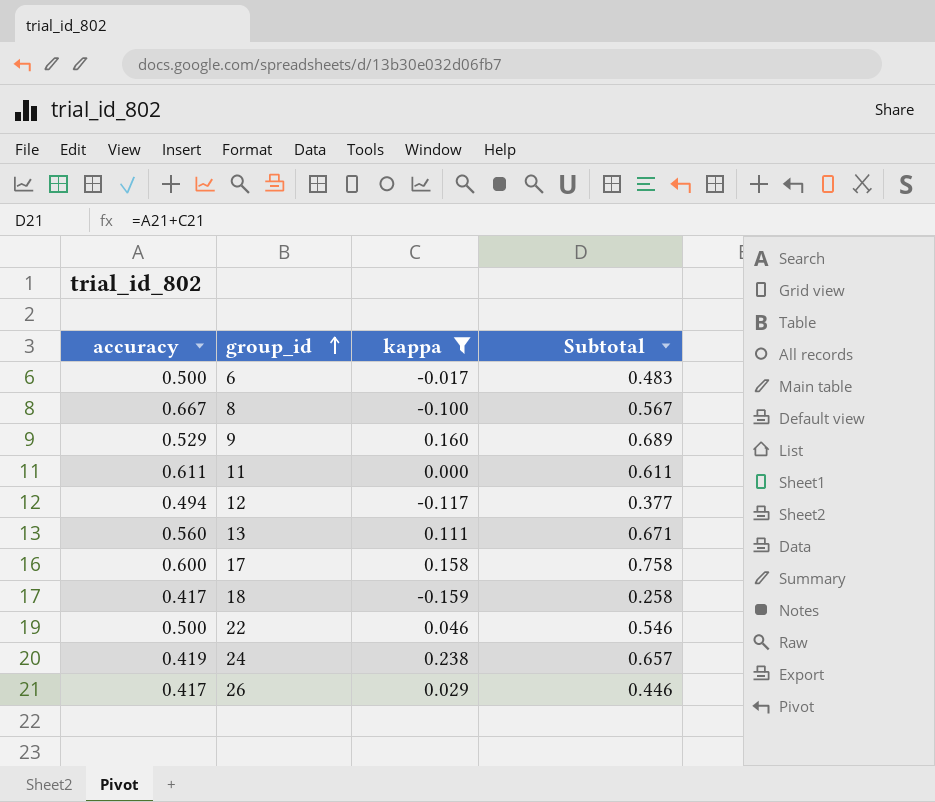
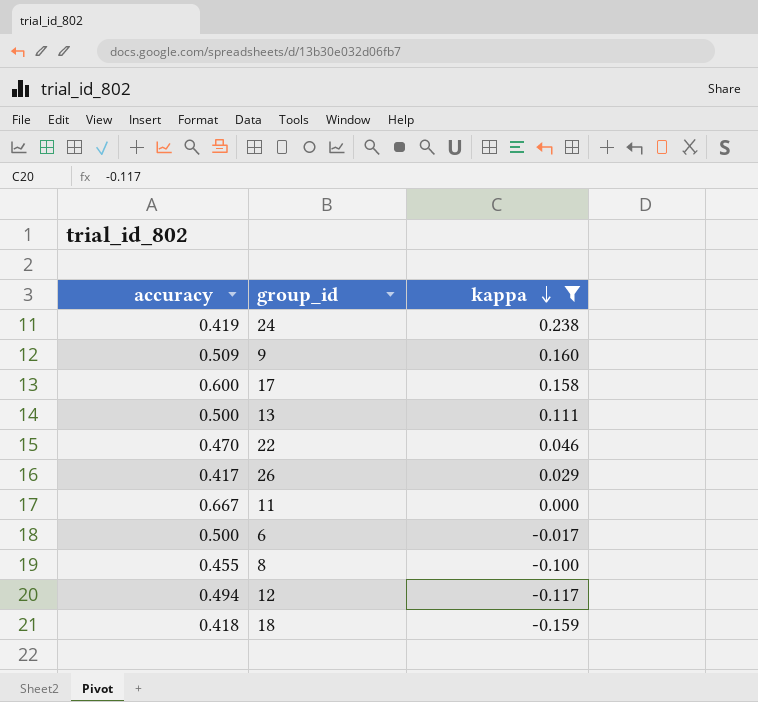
row order: group_id ascending -> kappa descending
column Subtotal | formula: [accuracy] + [kappa] -> none
9 | accuracy: 0.529 -> 0.509
13 | accuracy: 0.560 -> 0.500
22 | accuracy: 0.500 -> 0.470
11 | accuracy: 0.611 -> 0.667
8 | accuracy: 0.667 -> 0.455
18 | accuracy: 0.417 -> 0.418

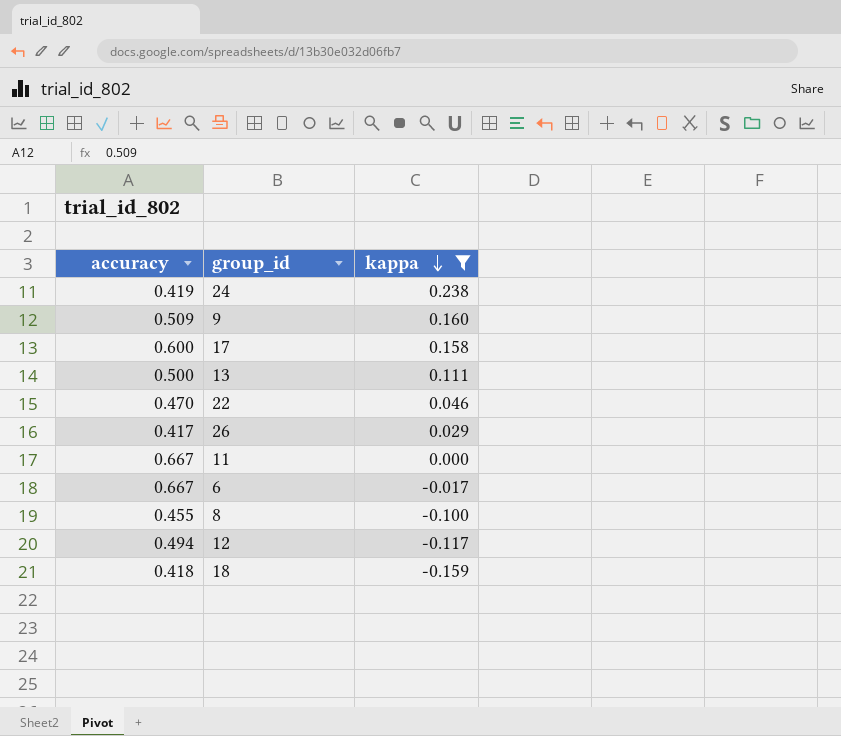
6 | accuracy: 0.500 -> 0.667

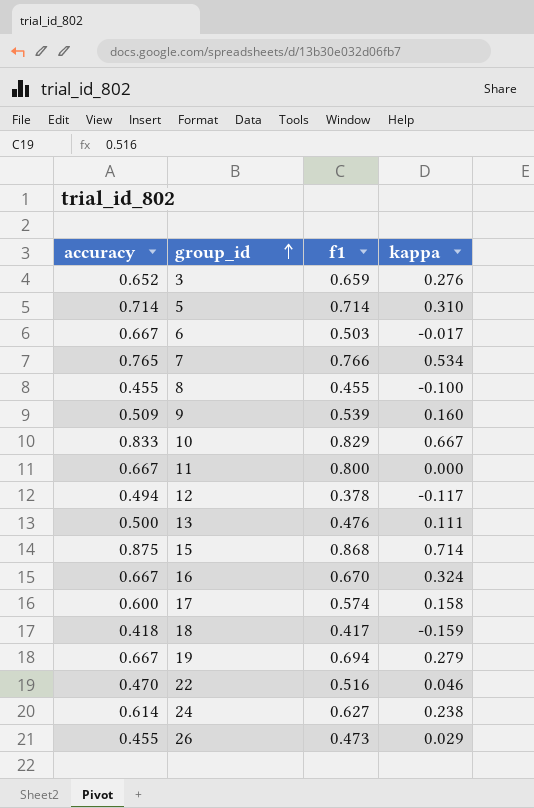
filter: kappa <= 0.238 -> none
row order: kappa descending -> group_id ascending
column f1 | position: none -> 3
24 | accuracy: 0.419 -> 0.614
26 | accuracy: 0.417 -> 0.455

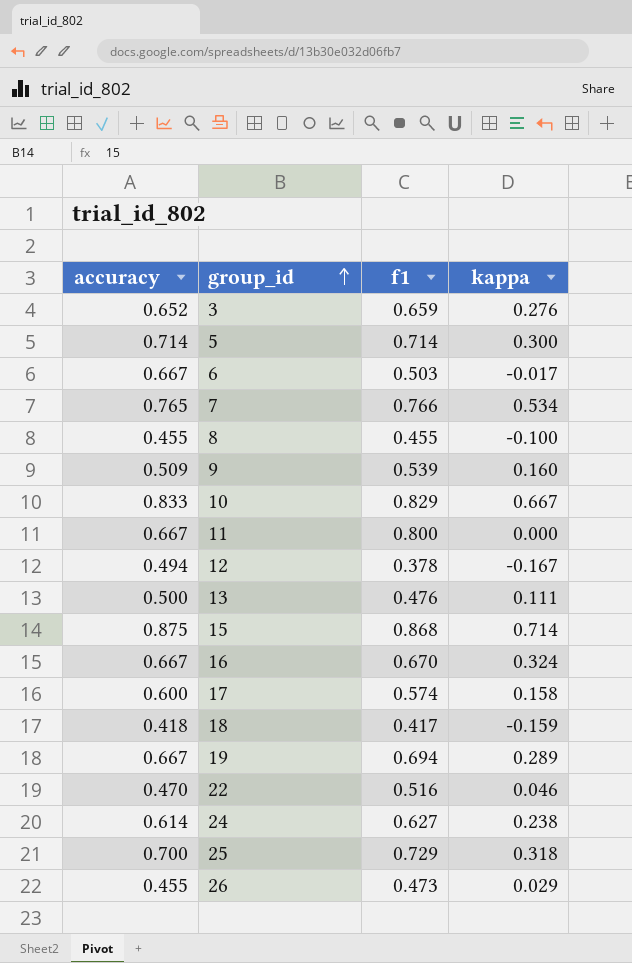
5 | kappa: 0.310 -> 0.300
12 | kappa: -0.117 -> -0.167
19 | kappa: 0.279 -> 0.289
row 25: none -> 0.700 | 0.729 | 0.318

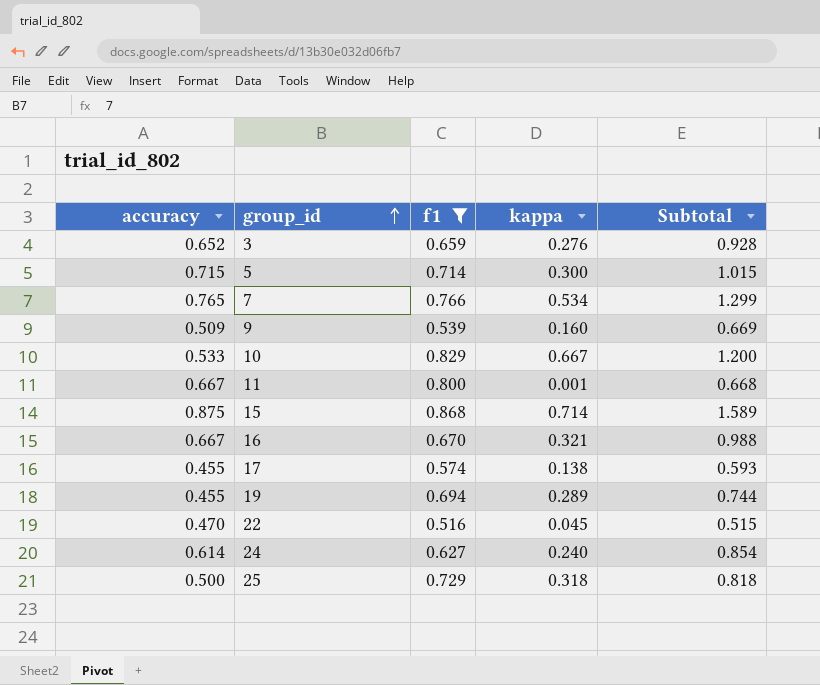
filter: none -> f1 >= 0.516
column Subtotal | formula: none -> [accuracy] + [kappa]
5 | accuracy: 0.714 -> 0.715
10 | accuracy: 0.833 -> 0.533
11 | kappa: 0.000 -> 0.001
16 | kappa: 0.324 -> 0.321
17 | accuracy: 0.600 -> 0.455
17 | kappa: 0.158 -> 0.138
19 | accuracy: 0.667 -> 0.455
22 | kappa: 0.046 -> 0.045
24 | kappa: 0.238 -> 0.240
25 | accuracy: 0.700 -> 0.500

